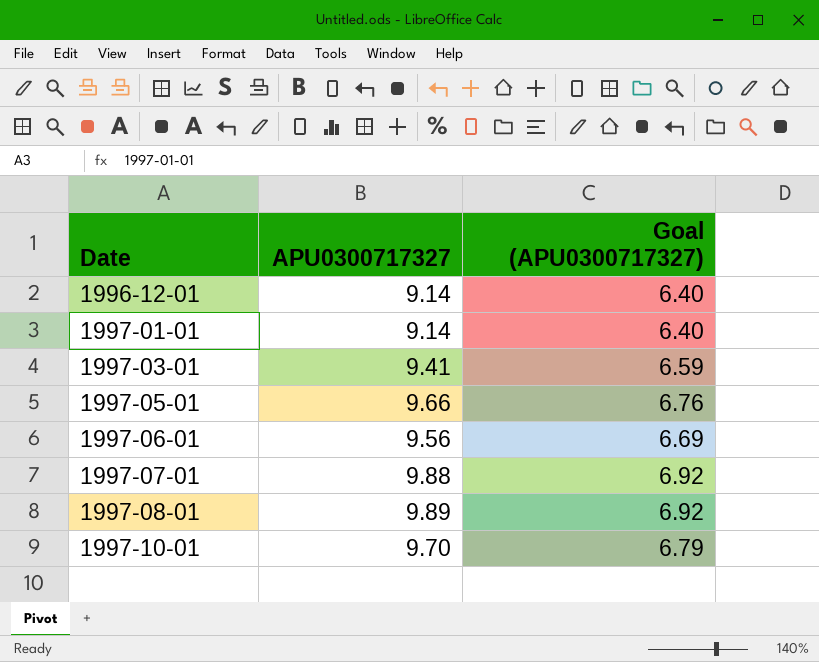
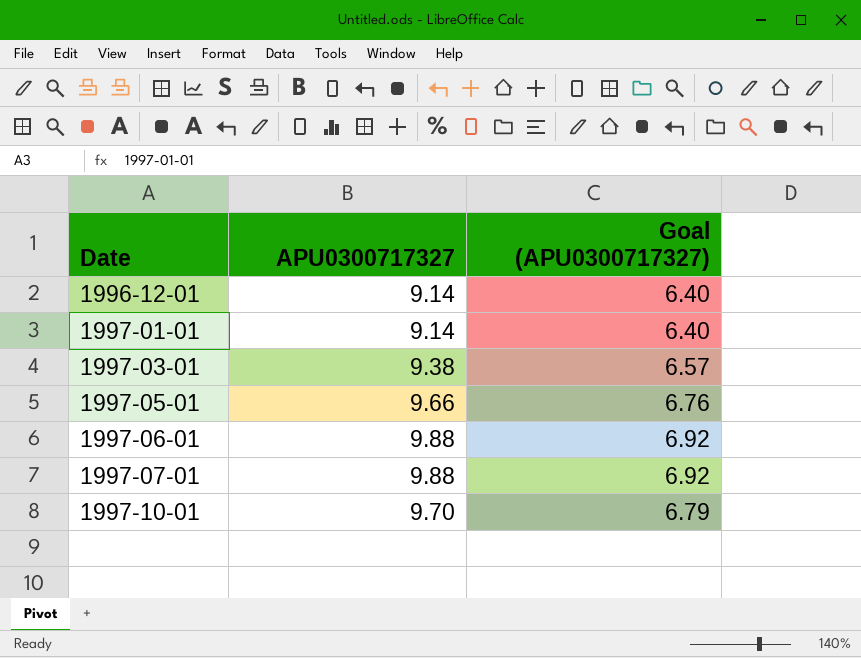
row 1997-08-01: 9.89 | 6.92 -> none
1997-03-01 | APU0300717327: 9.41 -> 9.38
1997-03-01 | Goal (APU0300717327): 6.59 -> 6.57
1997-06-01 | APU0300717327: 9.56 -> 9.88
1997-06-01 | Goal (APU0300717327): 6.69 -> 6.92

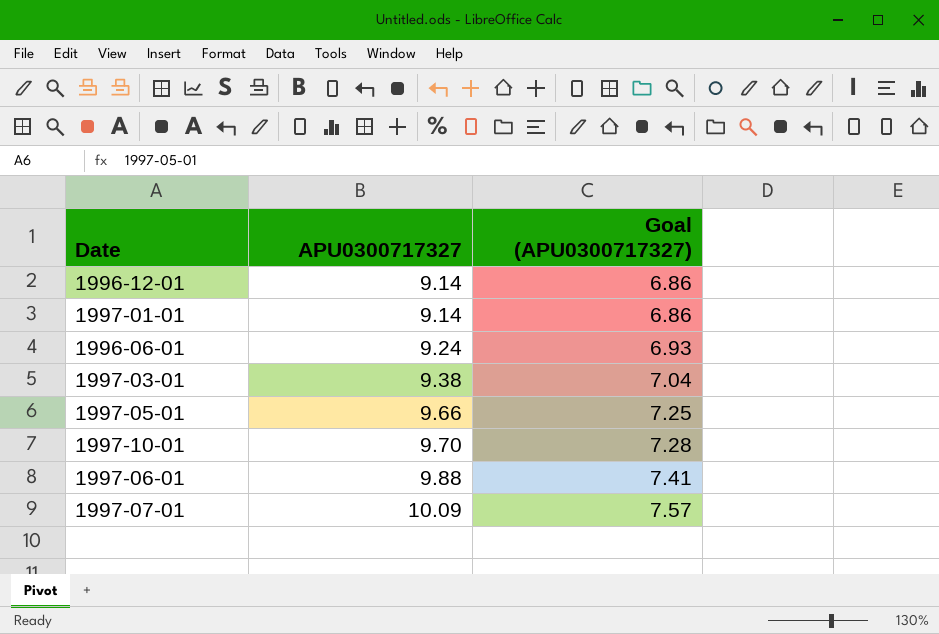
row order: Date ascending -> APU0300717327 ascending
column Goal (APU0300717327) | formula: [APU0300717327] * 0.7 -> [APU0300717327] * 0.75
row 1996-06-01: none -> 9.24 | 6.93
1997-07-01 | APU0300717327: 9.88 -> 10.09

